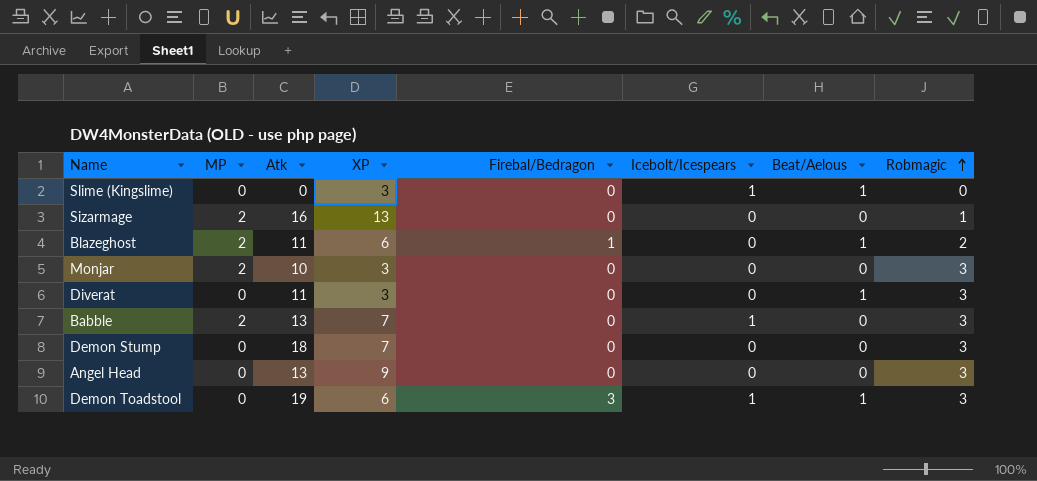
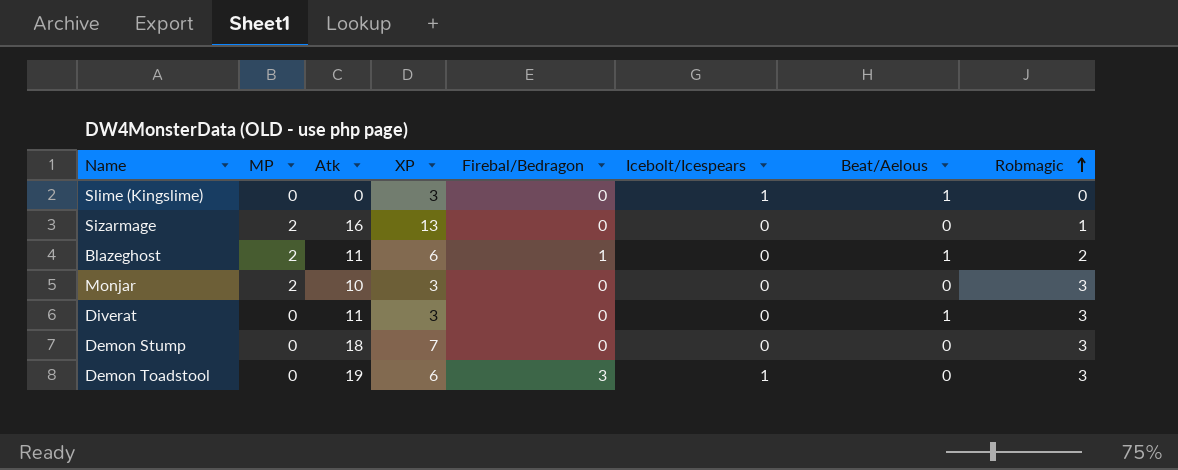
row Babble: 2 | 13 | 7 | 0 | 1 | 0 | 3 -> none
row Angel Head: 0 | 13 | 9 | 0 | 0 | 0 | 3 -> none
Demon Toadstool | Beat/Aelous: 1 -> 0

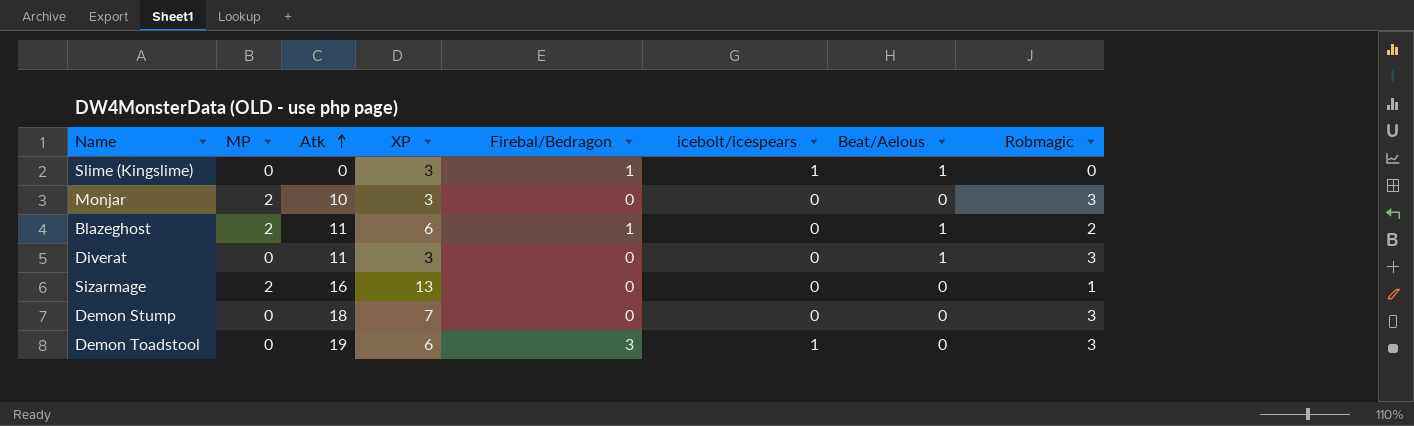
row order: Robmagic ascending -> Atk ascending
column name: Icebolt/Icespears -> icebolt/icespears
Slime (Kingslime) | Firebal/Bedragon: 0 -> 1

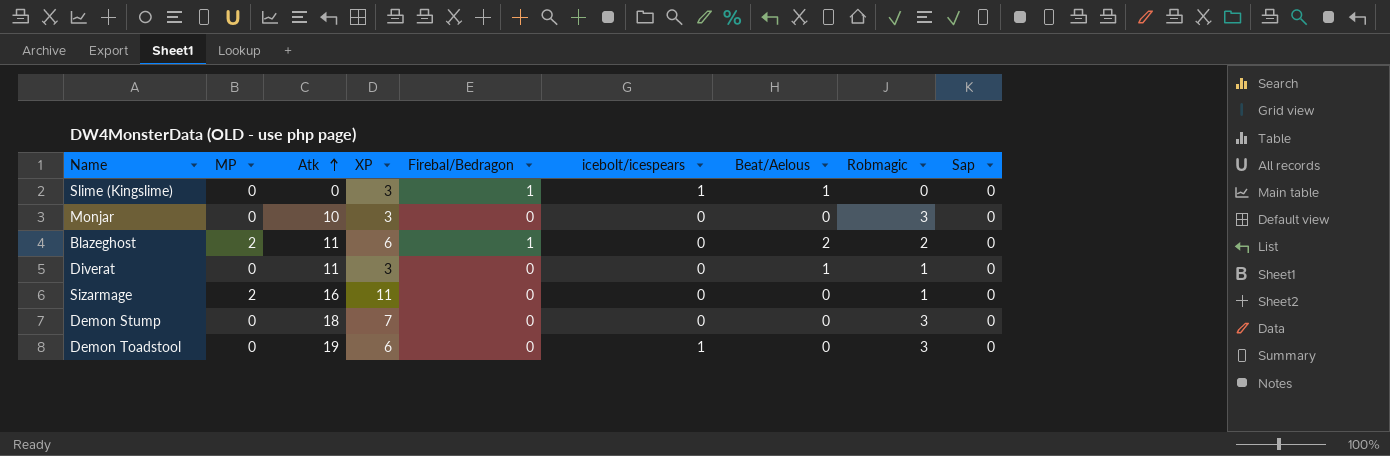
column Sap | position: none -> 9
Monjar | MP: 2 -> 0
Blazeghost | Beat/Aelous: 1 -> 2
Diverat | Robmagic: 3 -> 1
Sizarmage | XP: 13 -> 11
Demon Toadstool | Firebal/Bedragon: 3 -> 0

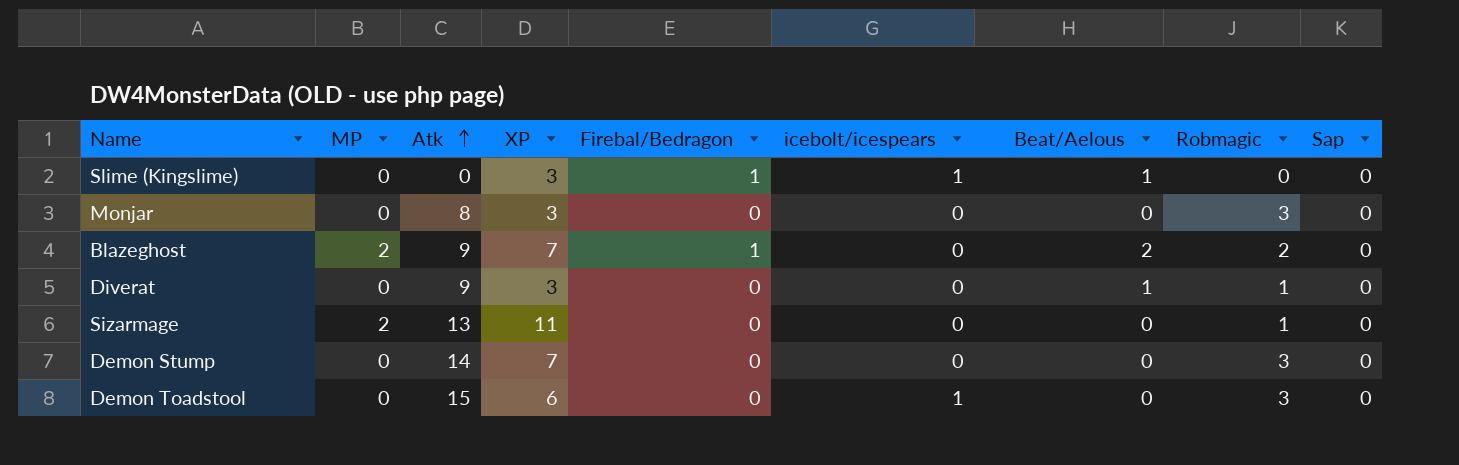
Monjar | Atk: 10 -> 8
Blazeghost | Atk: 11 -> 9
Blazeghost | XP: 6 -> 7
Diverat | Atk: 11 -> 9
Sizarmage | Atk: 16 -> 13
Demon Stump | Atk: 18 -> 14
Demon Toadstool | Atk: 19 -> 15

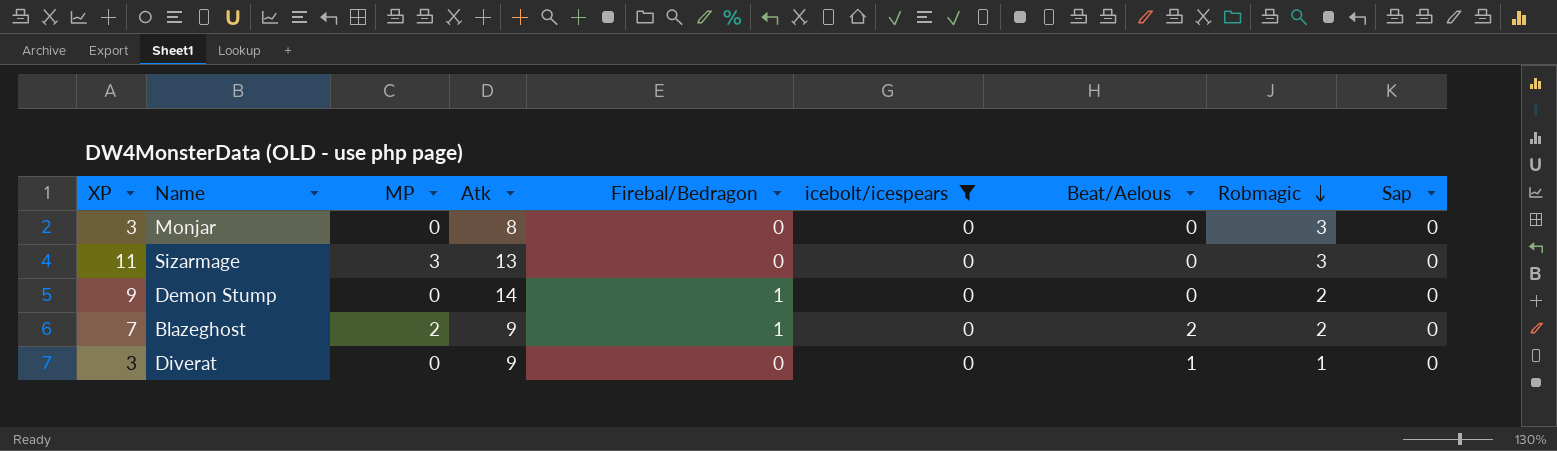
filter: none -> icebolt/icespears = 0
row order: Atk ascending -> Robmagic descending
column XP | position: 4 -> 1
Sizarmage | MP: 2 -> 3
Sizarmage | Robmagic: 1 -> 3
Demon Stump | XP: 7 -> 9
Demon Stump | Firebal/Bedragon: 0 -> 1
Demon Stump | Robmagic: 3 -> 2

